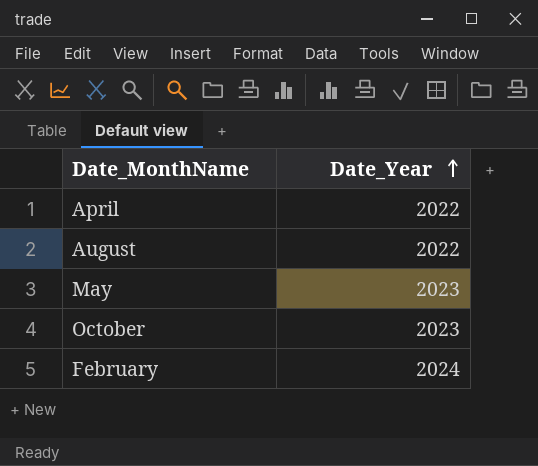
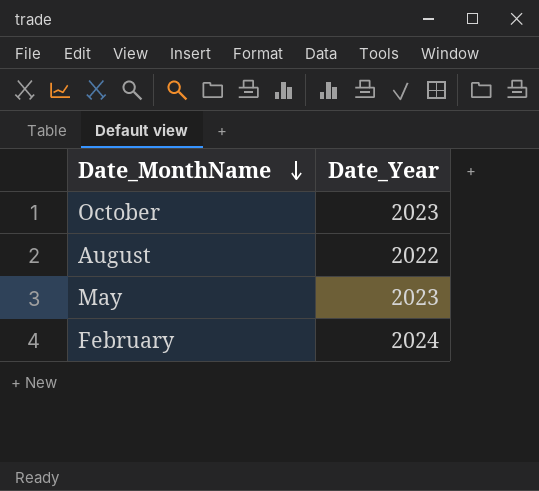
row order: Date_Year ascending -> Date_MonthName descending
row April: 2022 -> none

